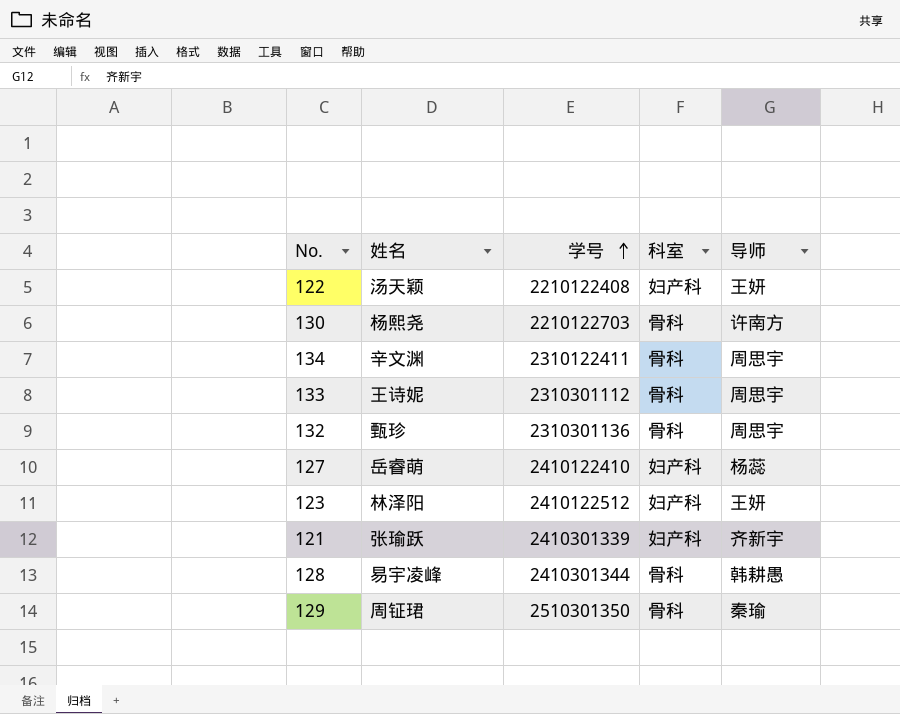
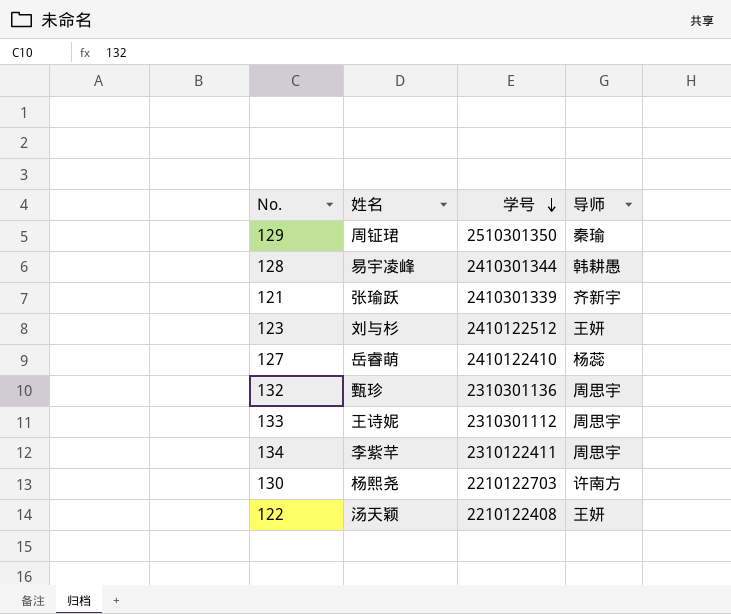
row order: 学号 ascending -> 学号 descending
column 科室 | position: 4 -> none
123 | 姓名: 林泽阳 -> 刘与杉
134 | 姓名: 辛文渊 -> 李紫芊

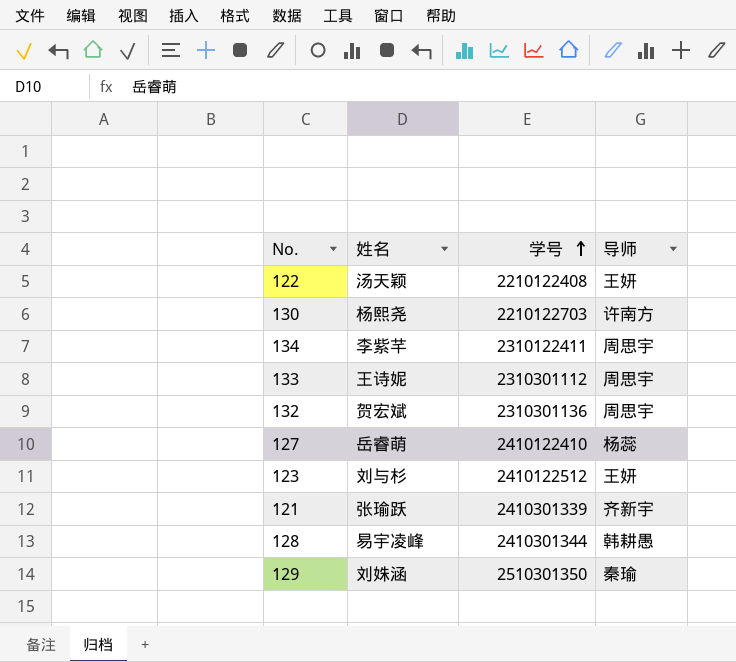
row order: 学号 descending -> 学号 ascending
132 | 姓名: 甄珍 -> 贺宏斌
129 | 姓名: 周钲珺 -> 刘姝涵

